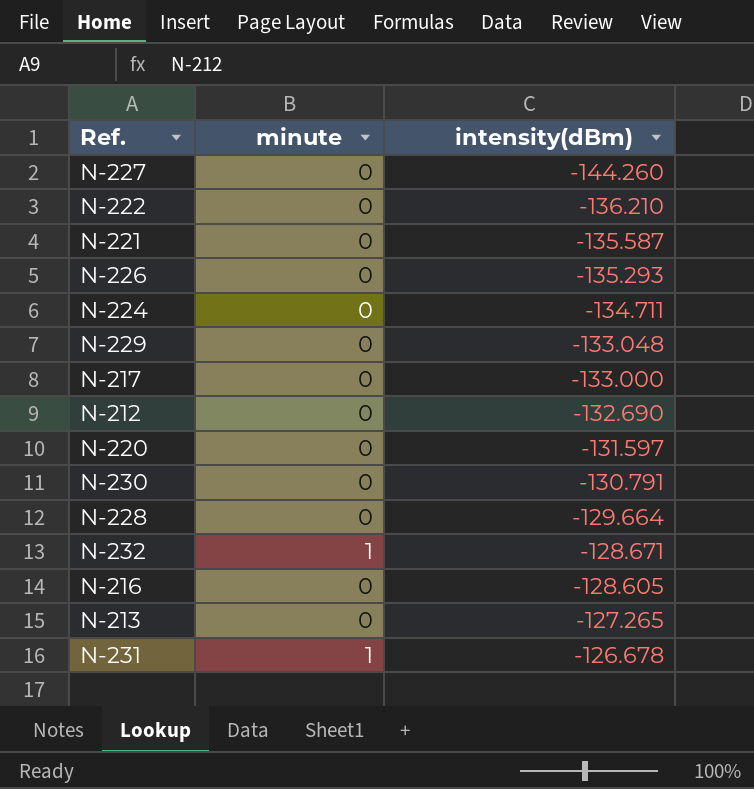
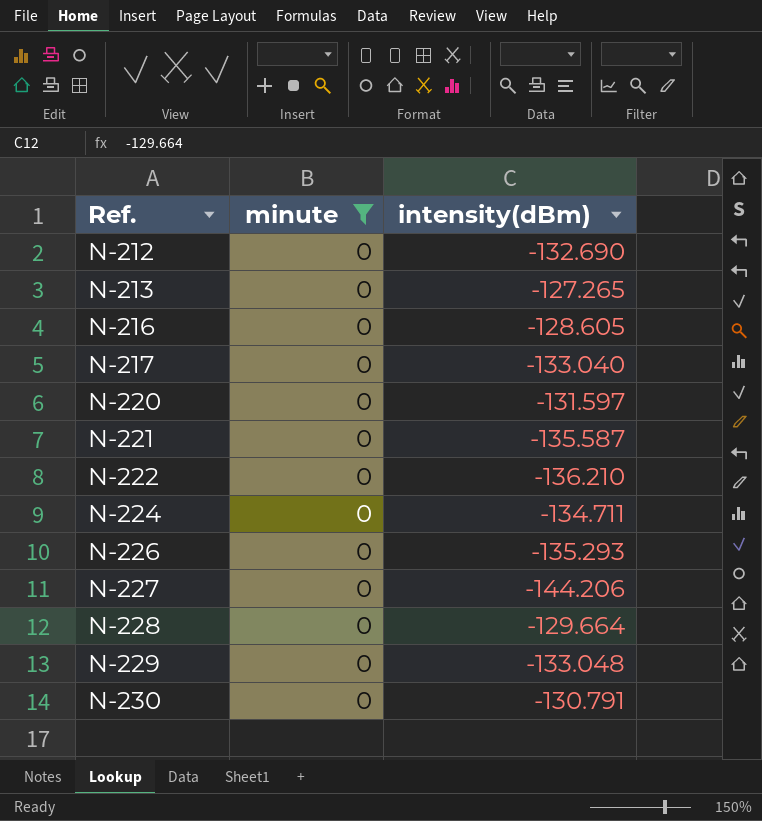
filter: none -> minute = 0
row order: intensity(dBm) ascending -> Ref. ascending
N-217 | intensity(dBm): -133.000 -> -133.040
N-227 | intensity(dBm): -144.260 -> -144.206

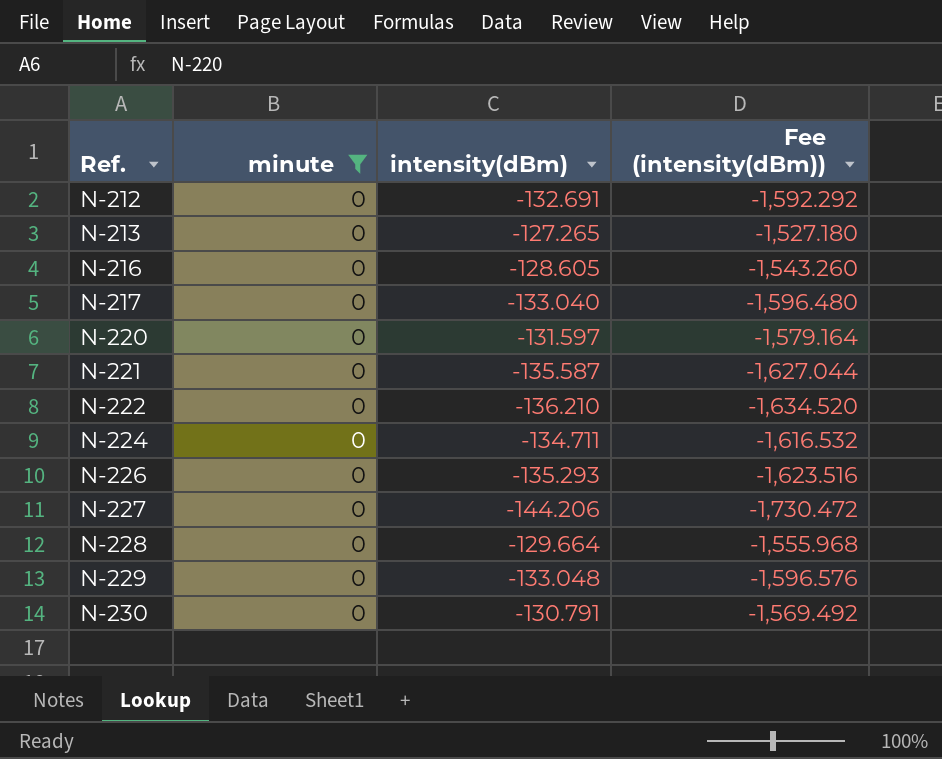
column Fee (intensity(dBm)) | formula: none -> [intensity(dBm)] * 12
N-212 | intensity(dBm): -132.690 -> -132.691

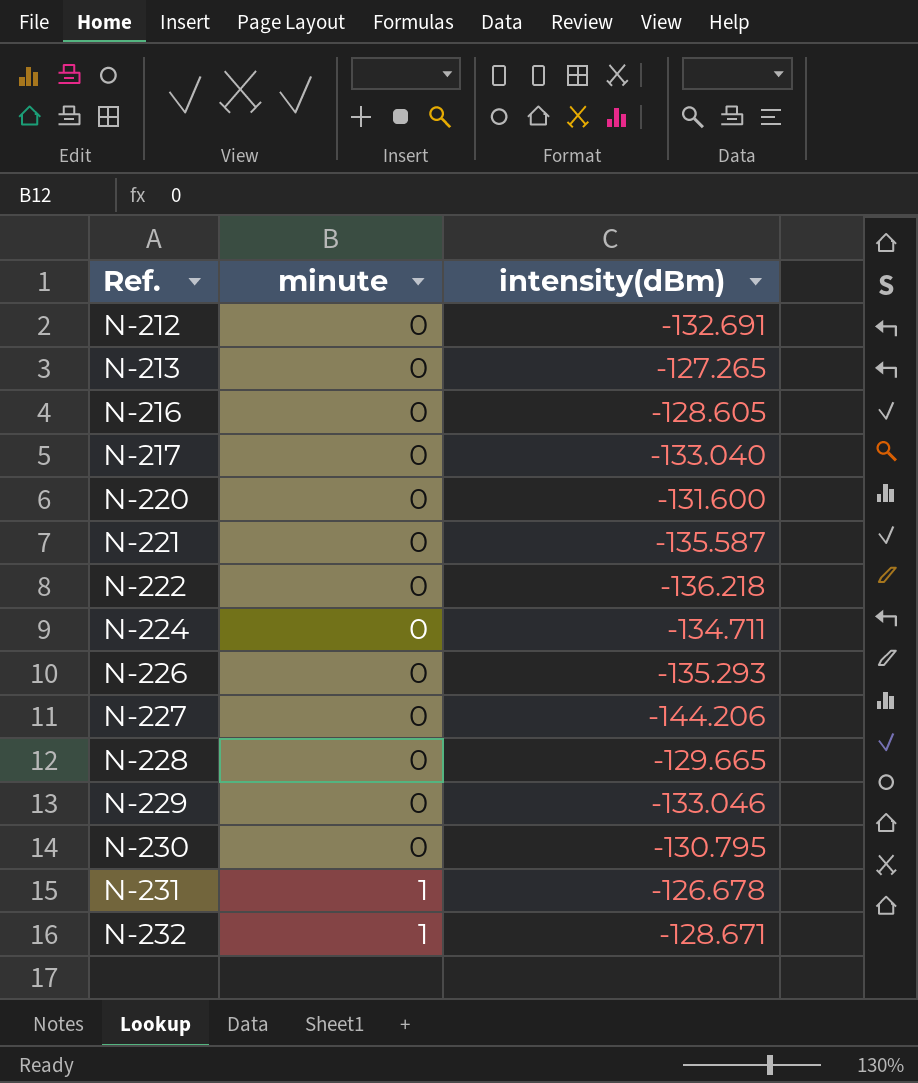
filter: minute = 0 -> none
column Fee (intensity(dBm)) | formula: [intensity(dBm)] * 12 -> none
N-220 | intensity(dBm): -131.597 -> -131.600
N-222 | intensity(dBm): -136.210 -> -136.218
N-228 | intensity(dBm): -129.664 -> -129.665
N-229 | intensity(dBm): -133.048 -> -133.046
N-230 | intensity(dBm): -130.791 -> -130.795

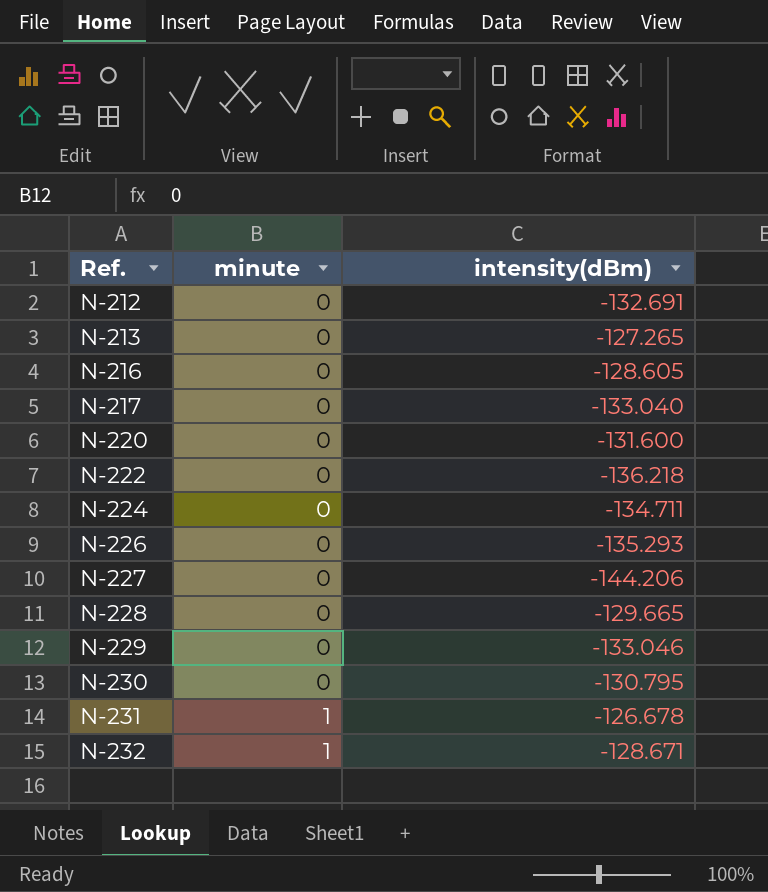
row N-221: 0 | -135.587 -> none

